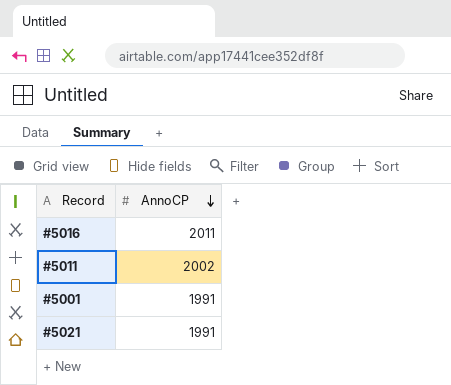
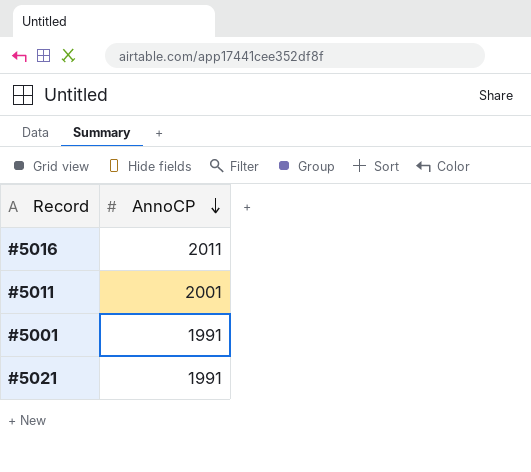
#5011 | AnnoCP: 2002 -> 2001

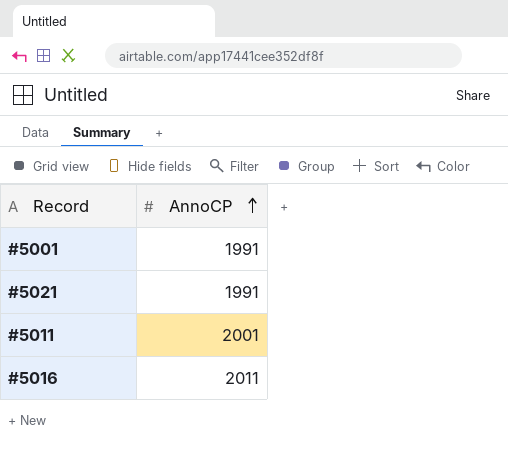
row order: AnnoCP descending -> AnnoCP ascending

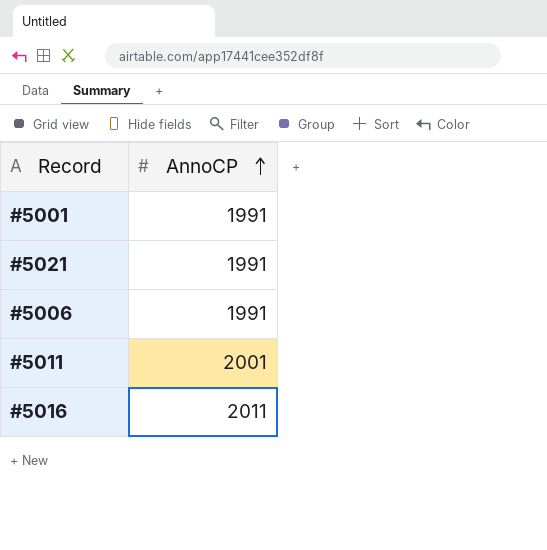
row #5006: none -> 1991

